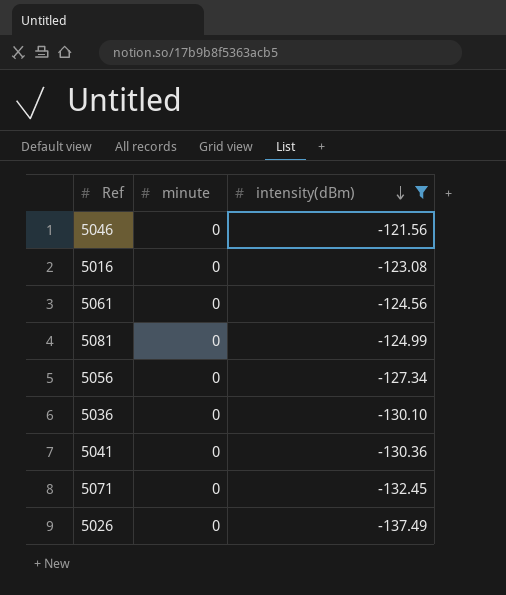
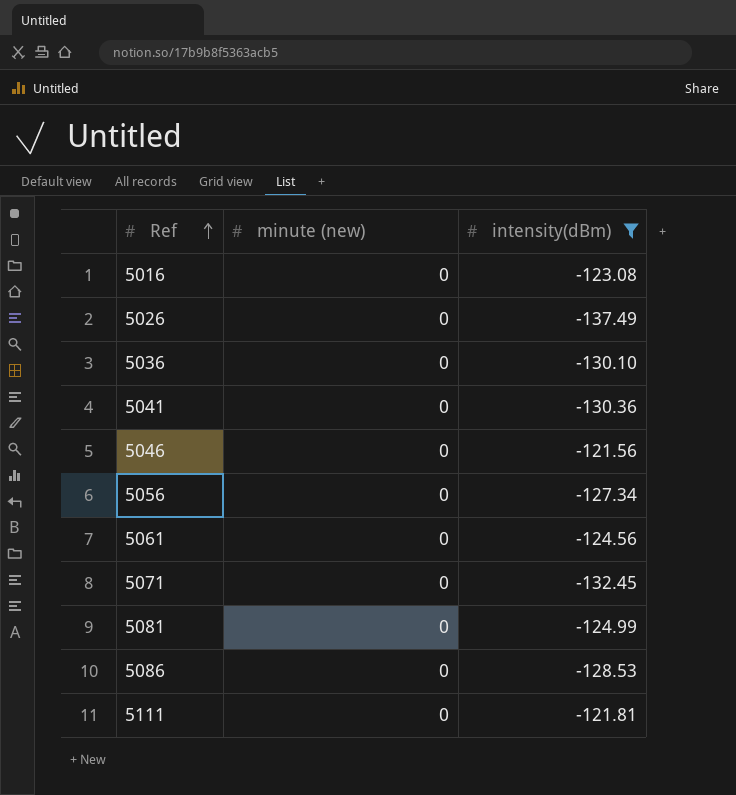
row order: intensity(dBm) descending -> Ref ascending
column name: minute -> minute (new)
row 5086: none -> 0 | -128.53
row 5111: none -> 0 | -121.81

